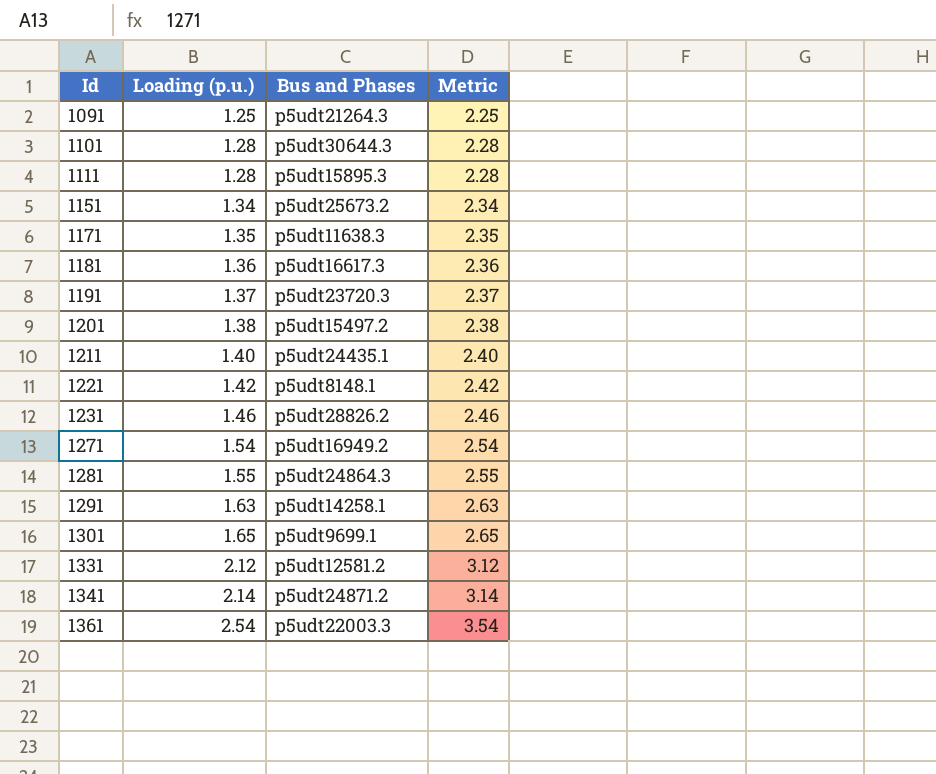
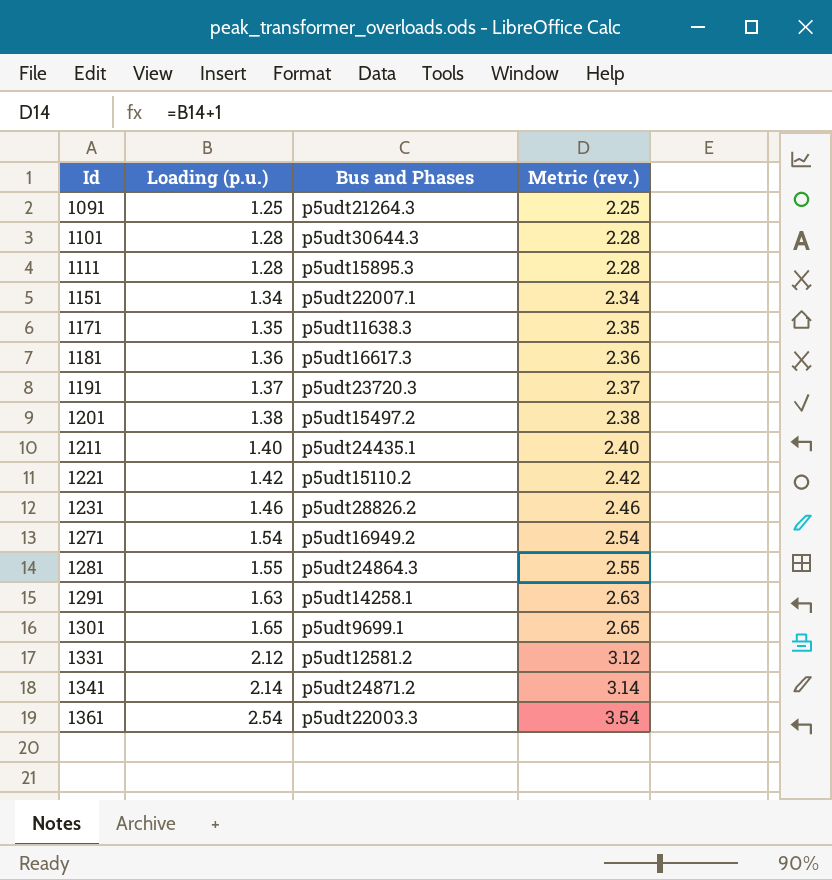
column name: Metric -> Metric (rev.)
1151 | Bus and Phases: p5udt25673.2 -> p5udt22007.1
1221 | Bus and Phases: p5udt8148.1 -> p5udt15110.2

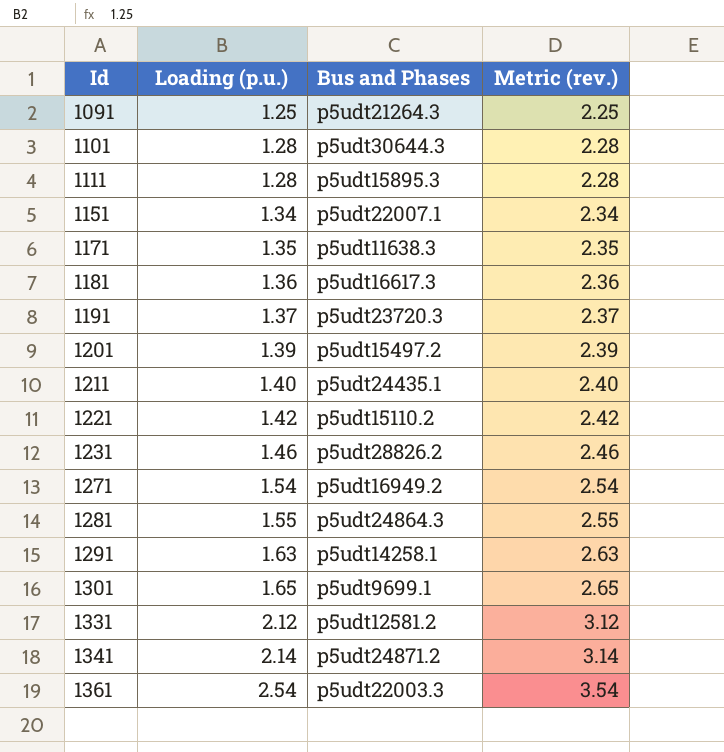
1201 | Loading (p.u.): 1.38 -> 1.39
1201 | Metric (rev.): 2.38 -> 2.39

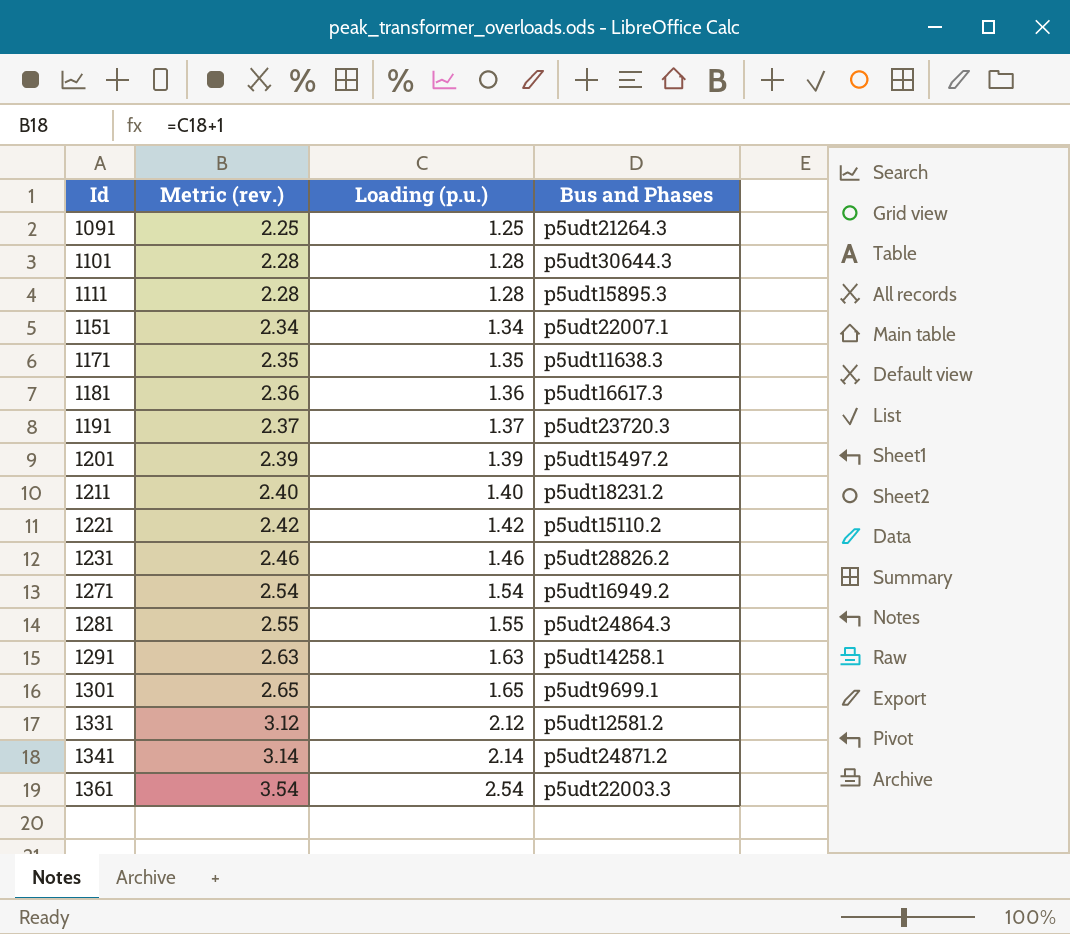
column Metric (rev.) | position: 4 -> 2
1211 | Bus and Phases: p5udt24435.1 -> p5udt18231.2

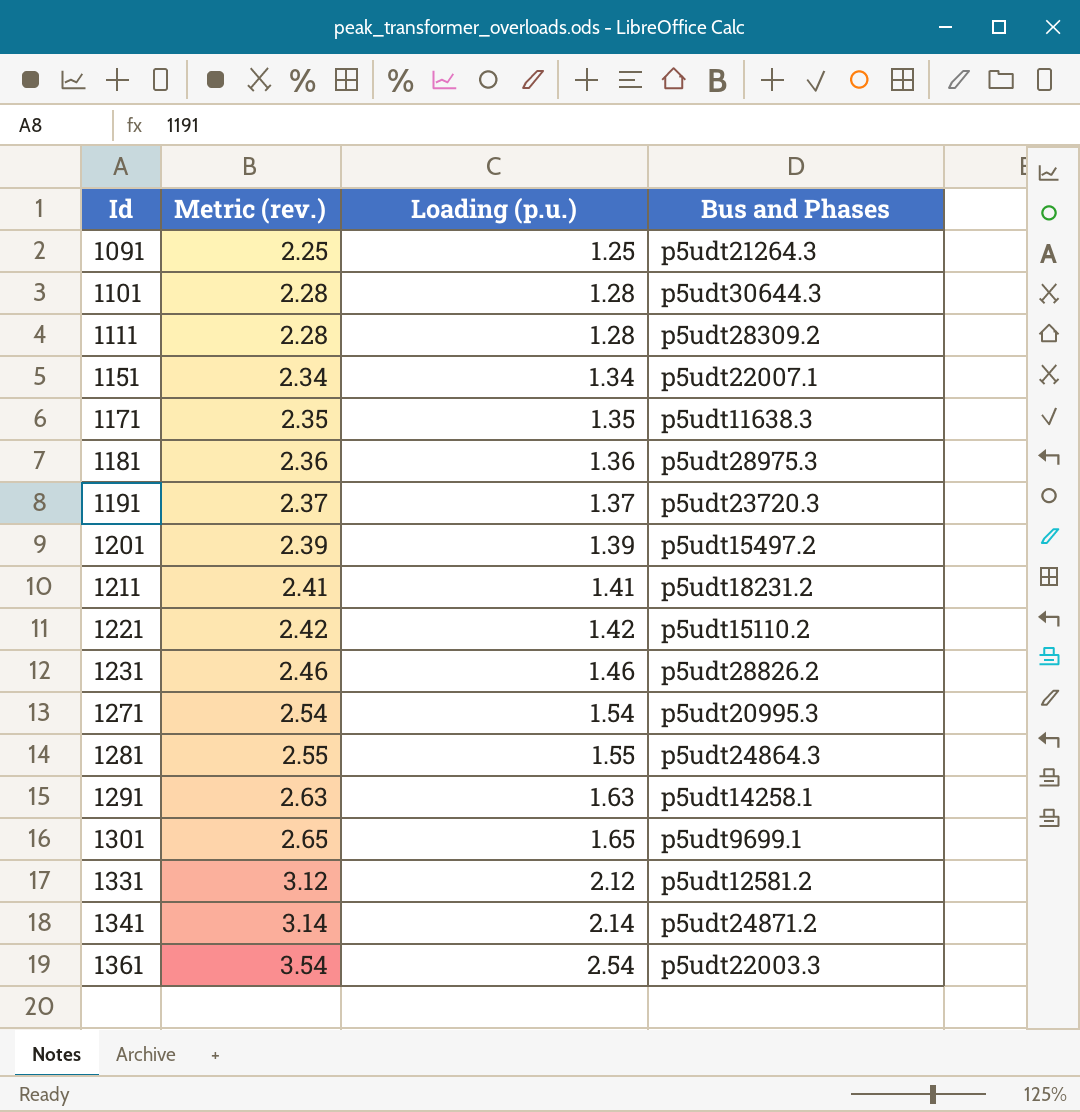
1111 | Bus and Phases: p5udt15895.3 -> p5udt28309.2
1181 | Bus and Phases: p5udt16617.3 -> p5udt28975.3
1211 | Metric (rev.): 2.40 -> 2.41
1211 | Loading (p.u.): 1.40 -> 1.41
1271 | Bus and Phases: p5udt16949.2 -> p5udt20995.3

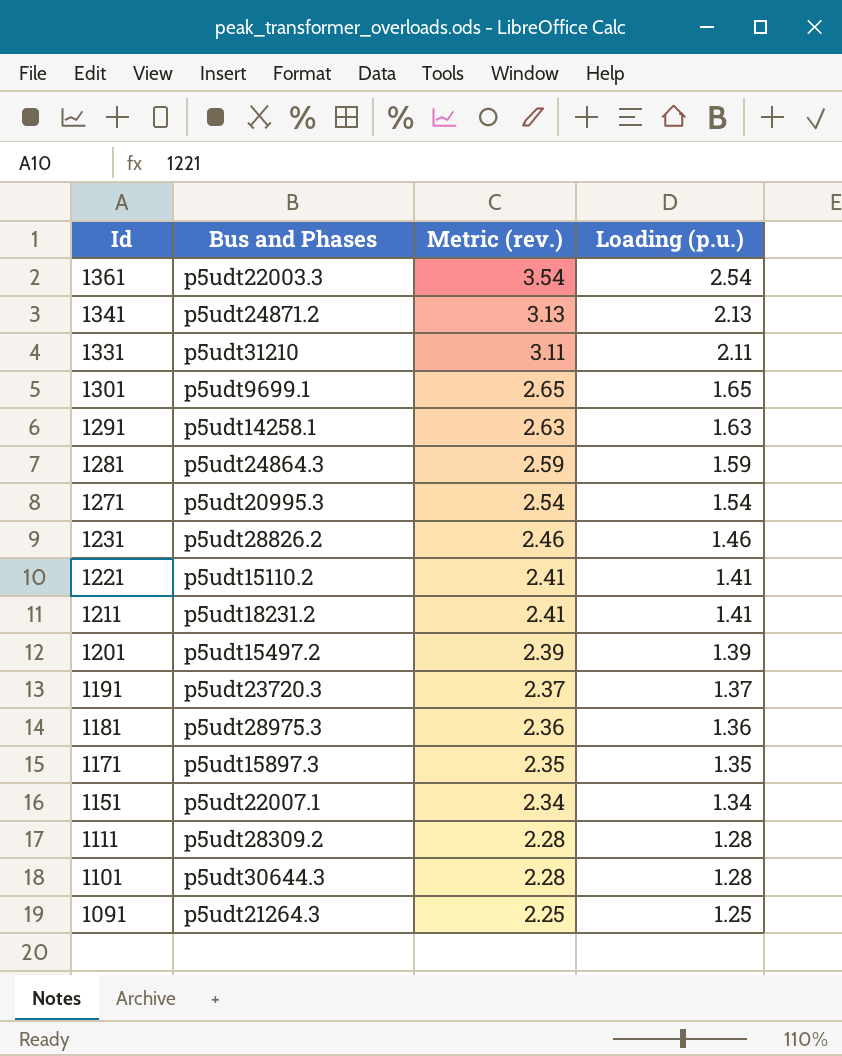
row order: Id ascending -> Id descending
column Bus and Phases | position: 4 -> 2
1341 | Metric (rev.): 3.14 -> 3.13
1341 | Loading (p.u.): 2.14 -> 2.13
1331 | Bus and Phases: p5udt12581.2 -> p5udt31210
1331 | Metric (rev.): 3.12 -> 3.11
1331 | Loading (p.u.): 2.12 -> 2.11
1281 | Metric (rev.): 2.55 -> 2.59
1281 | Loading (p.u.): 1.55 -> 1.59
1221 | Metric (rev.): 2.42 -> 2.41
1221 | Loading (p.u.): 1.42 -> 1.41
1171 | Bus and Phases: p5udt11638.3 -> p5udt15897.3

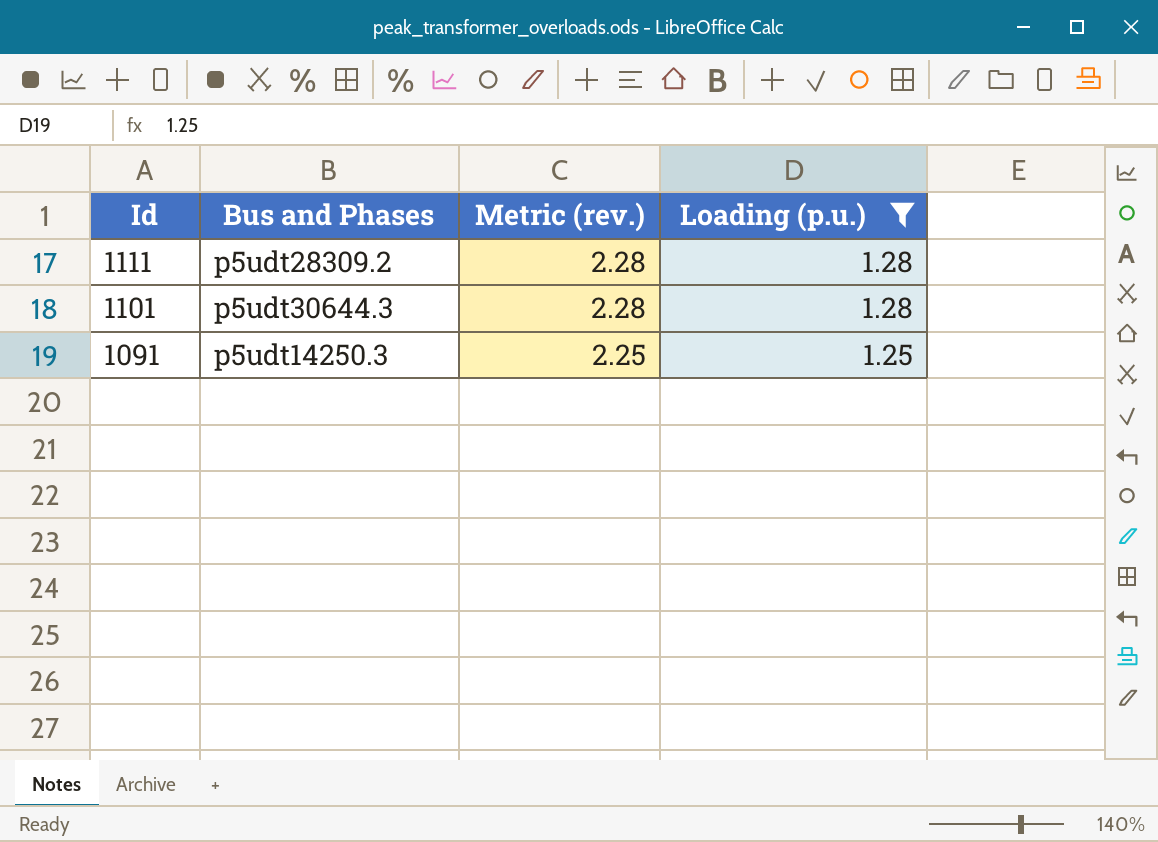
filter: none -> Loading (p.u.) <= 1.28
1091 | Bus and Phases: p5udt21264.3 -> p5udt14250.3

